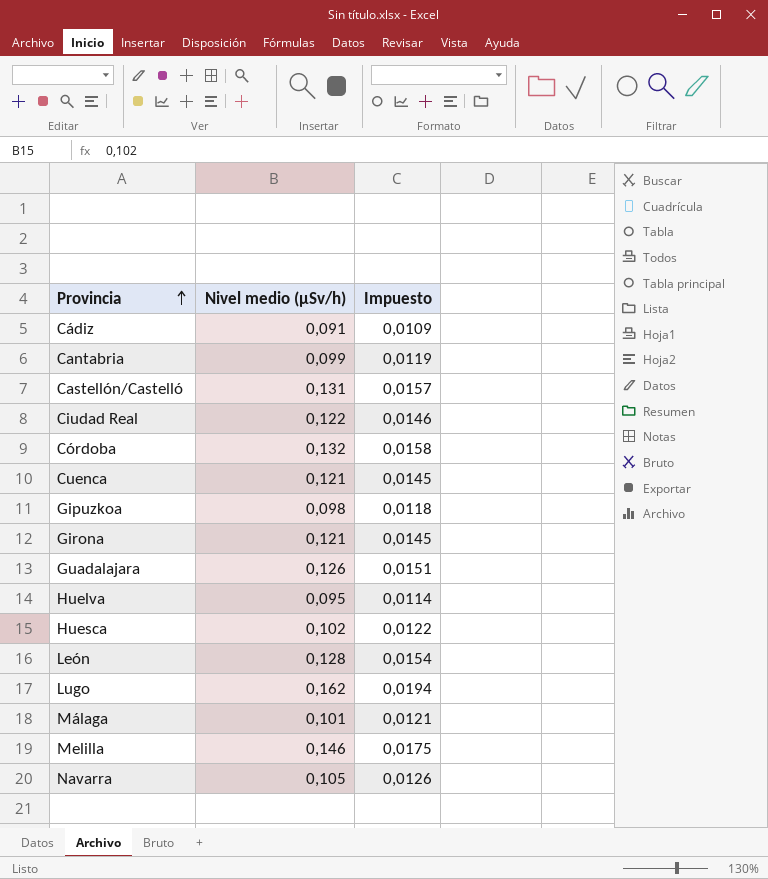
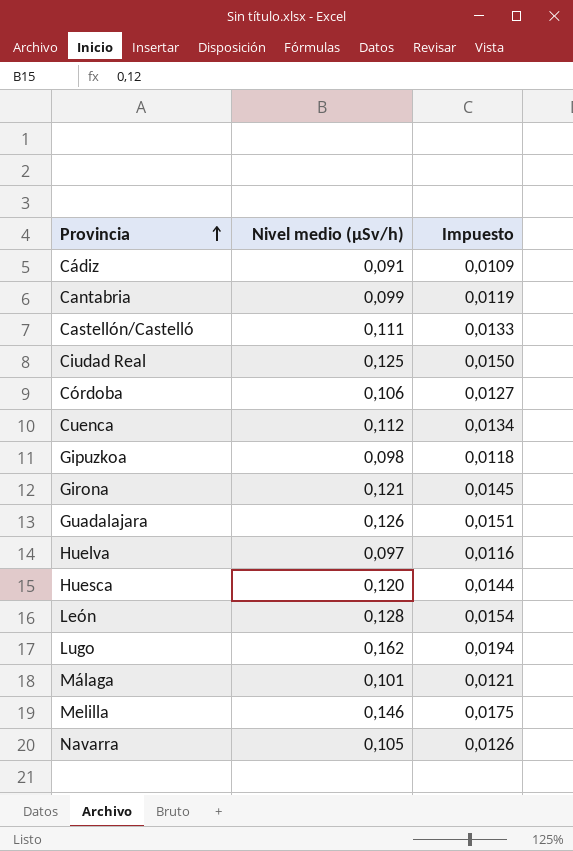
Castellón/Castelló | Nivel medio (µSv/h): 0,131 -> 0,111
Castellón/Castelló | Impuesto: 0,0157 -> 0,0133
Ciudad Real | Nivel medio (µSv/h): 0,122 -> 0,125
Ciudad Real | Impuesto: 0,0146 -> 0,0150
Córdoba | Nivel medio (µSv/h): 0,132 -> 0,106
Córdoba | Impuesto: 0,0158 -> 0,0127
Cuenca | Nivel medio (µSv/h): 0,121 -> 0,112
Cuenca | Impuesto: 0,0145 -> 0,0134
Huelva | Nivel medio (µSv/h): 0,095 -> 0,097
Huelva | Impuesto: 0,0114 -> 0,0116
Huesca | Nivel medio (µSv/h): 0,102 -> 0,120
Huesca | Impuesto: 0,0122 -> 0,0144

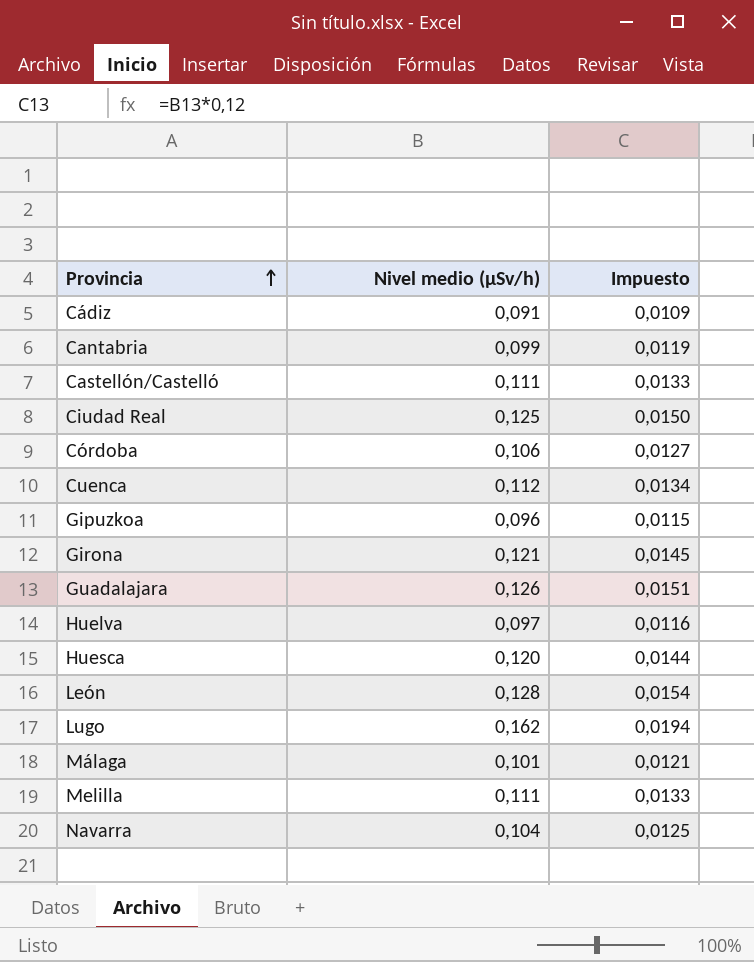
Gipuzkoa | Nivel medio (µSv/h): 0,098 -> 0,096
Gipuzkoa | Impuesto: 0,0118 -> 0,0115
Melilla | Nivel medio (µSv/h): 0,146 -> 0,111
Melilla | Impuesto: 0,0175 -> 0,0133
Navarra | Nivel medio (µSv/h): 0,105 -> 0,104
Navarra | Impuesto: 0,0126 -> 0,0125

